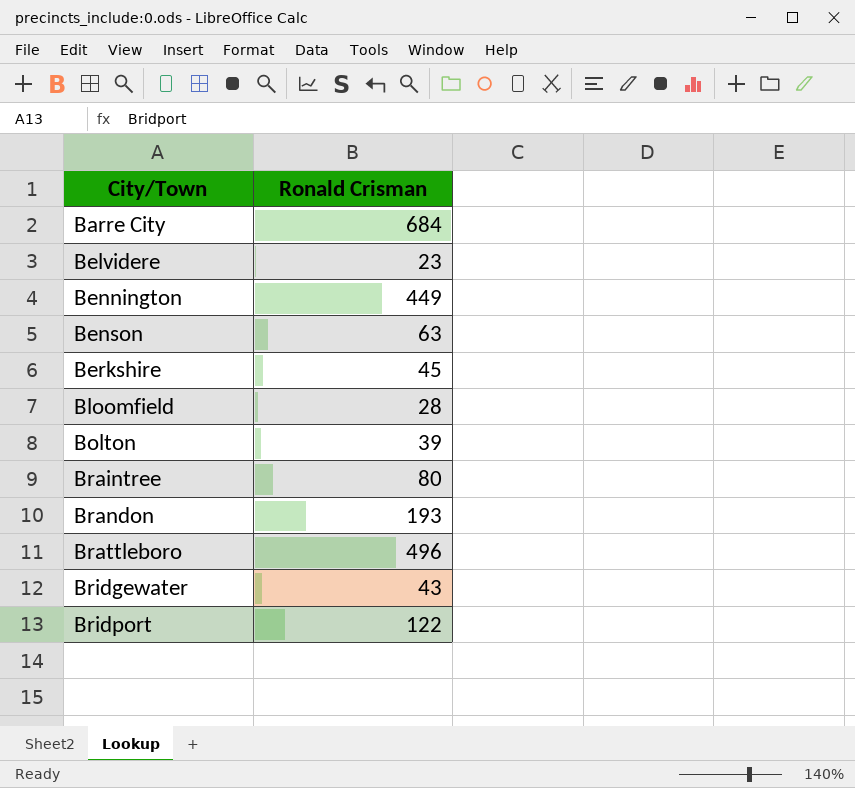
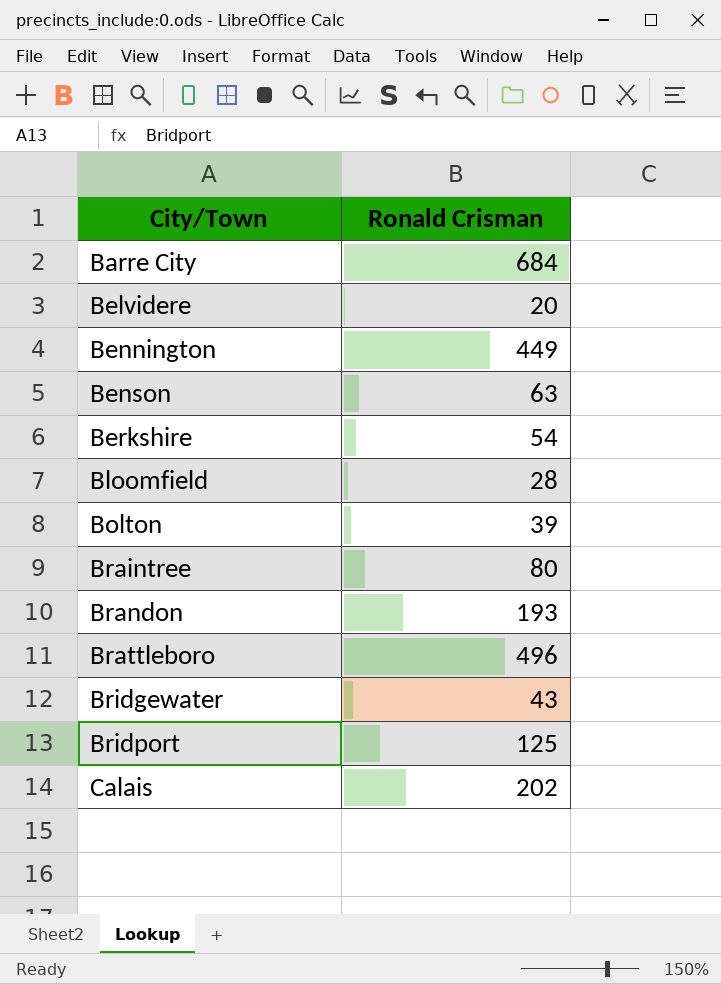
Belvidere | Ronald Crisman: 23 -> 20
Berkshire | Ronald Crisman: 45 -> 54
Bridport | Ronald Crisman: 122 -> 125
row Calais: none -> 202

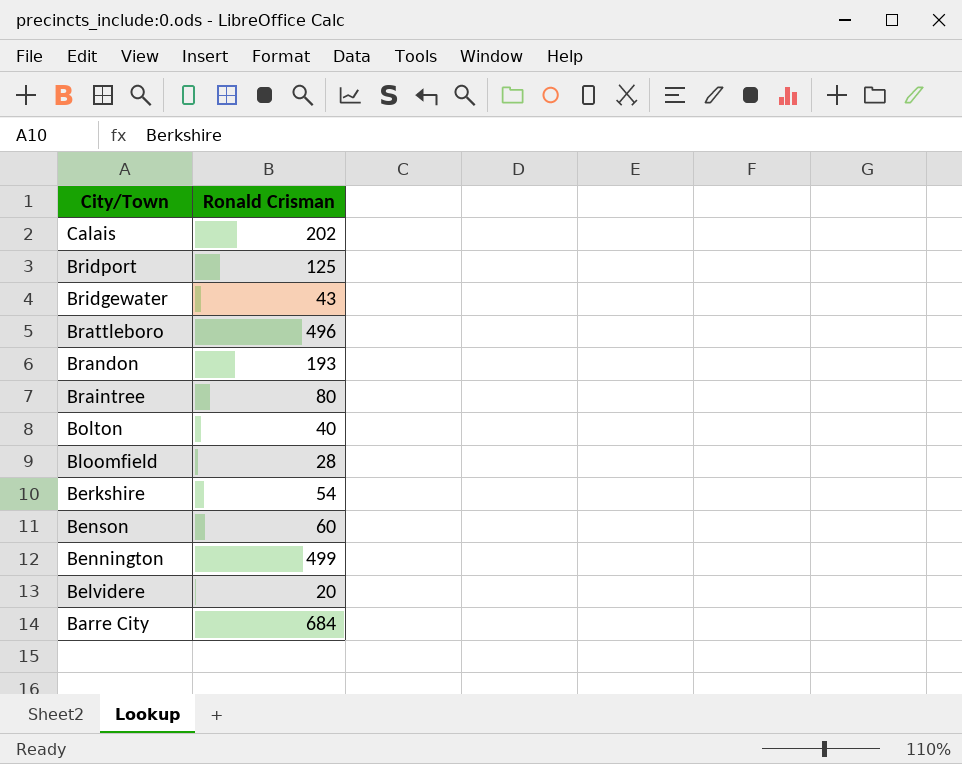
row order: City/Town ascending -> City/Town descending
Bolton | Ronald Crisman: 39 -> 40
Benson | Ronald Crisman: 63 -> 60
Bennington | Ronald Crisman: 449 -> 499

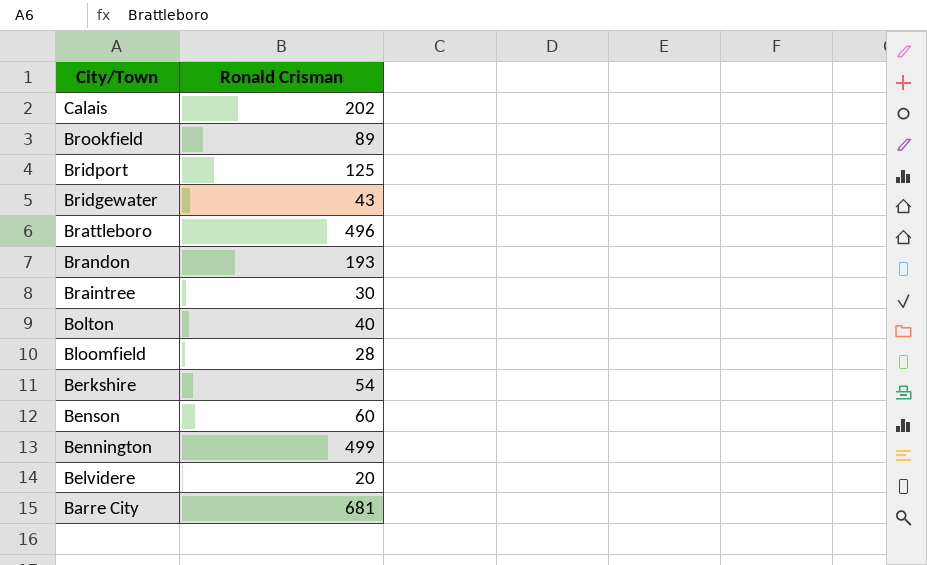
row Brookfield: none -> 89
Braintree | Ronald Crisman: 80 -> 30
Barre City | Ronald Crisman: 684 -> 681

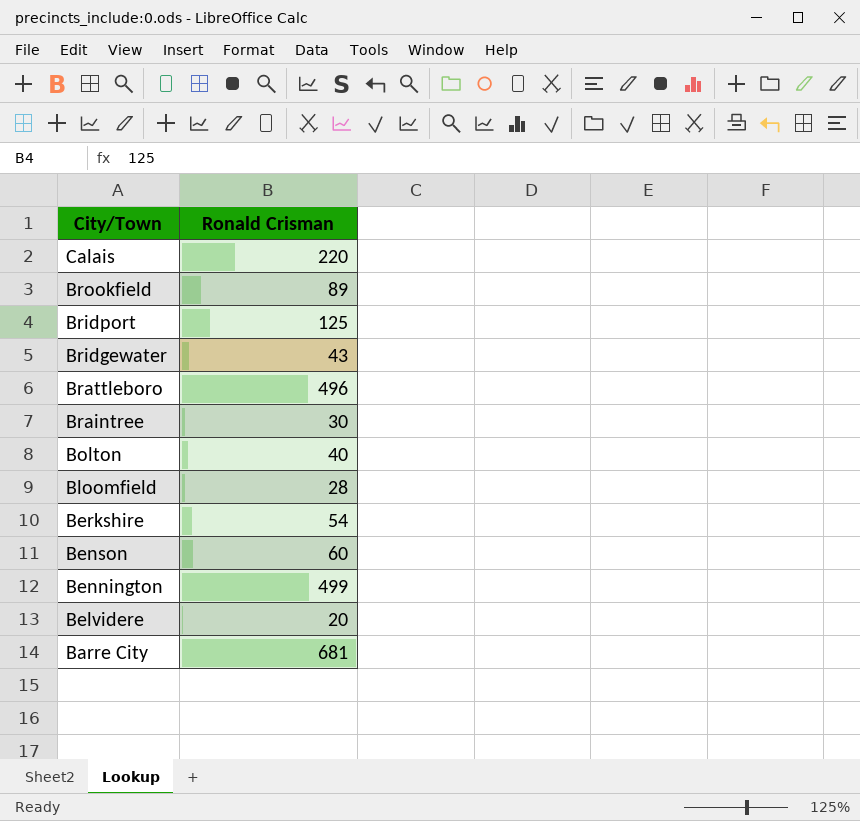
row Brandon: 193 -> none
Calais | Ronald Crisman: 202 -> 220

